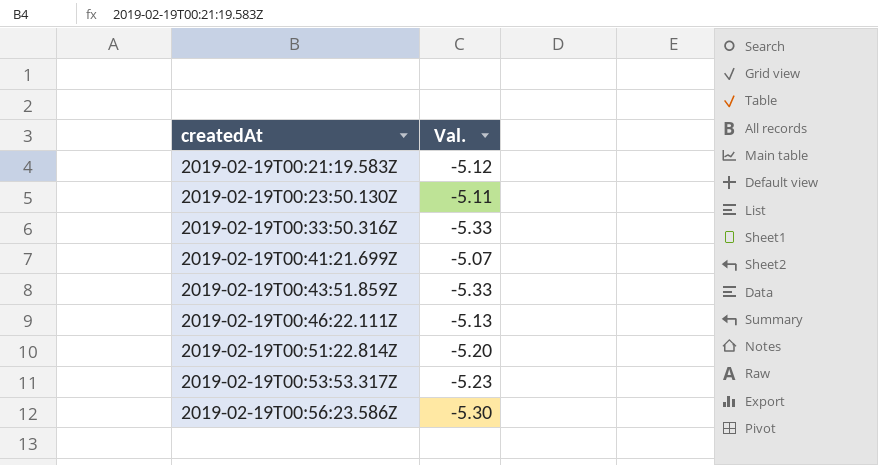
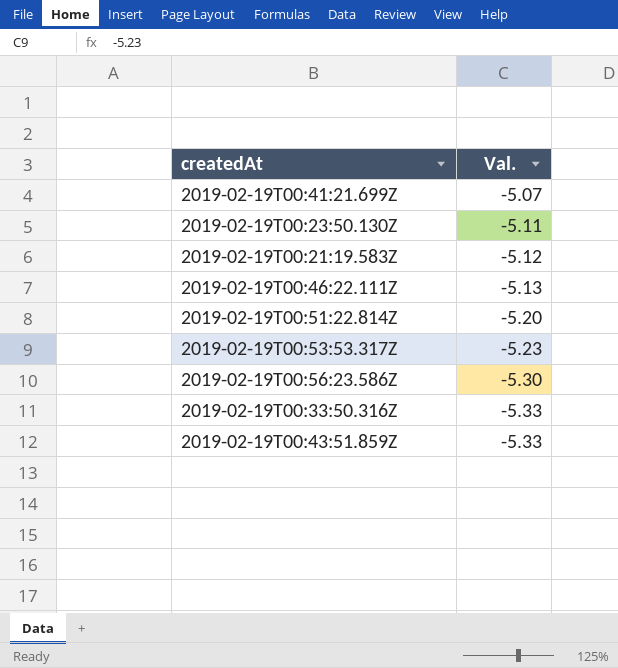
row order: createdAt ascending -> Val. descending

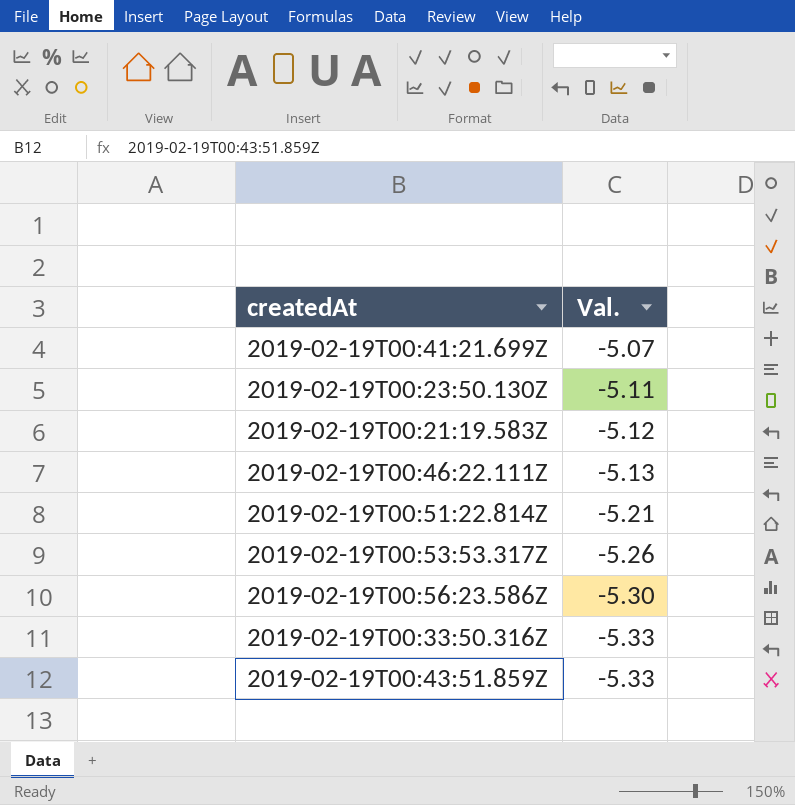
2019-02-19T00:51:22.814Z | Val.: -5.20 -> -5.21
2019-02-19T00:53:53.317Z | Val.: -5.23 -> -5.26

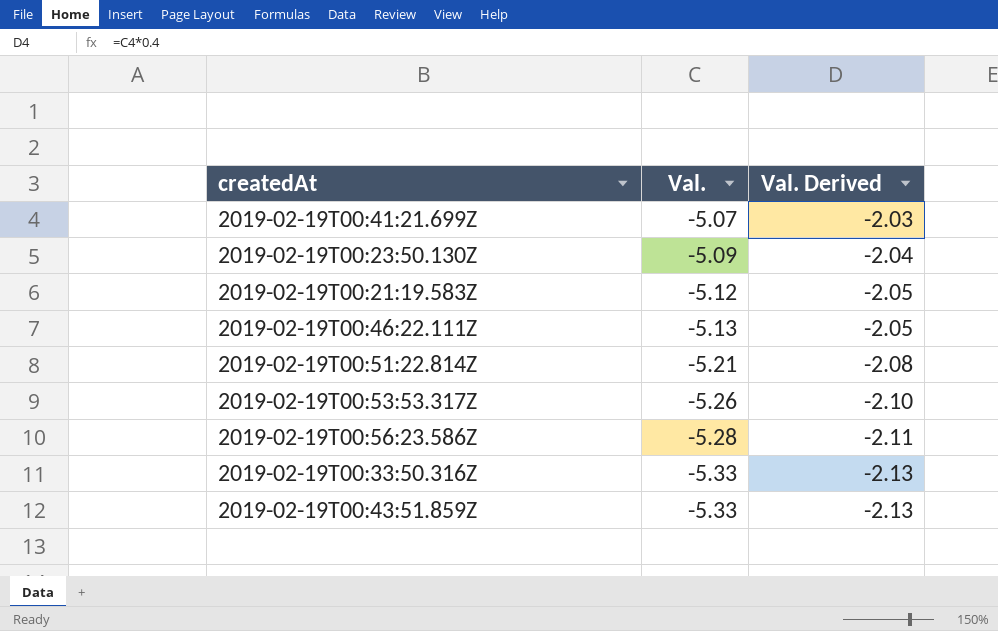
column Val. Derived | formula: none -> [Val.] * 0.4
2019-02-19T00:23:50.130Z | Val.: -5.11 -> -5.09
2019-02-19T00:56:23.586Z | Val.: -5.30 -> -5.28

